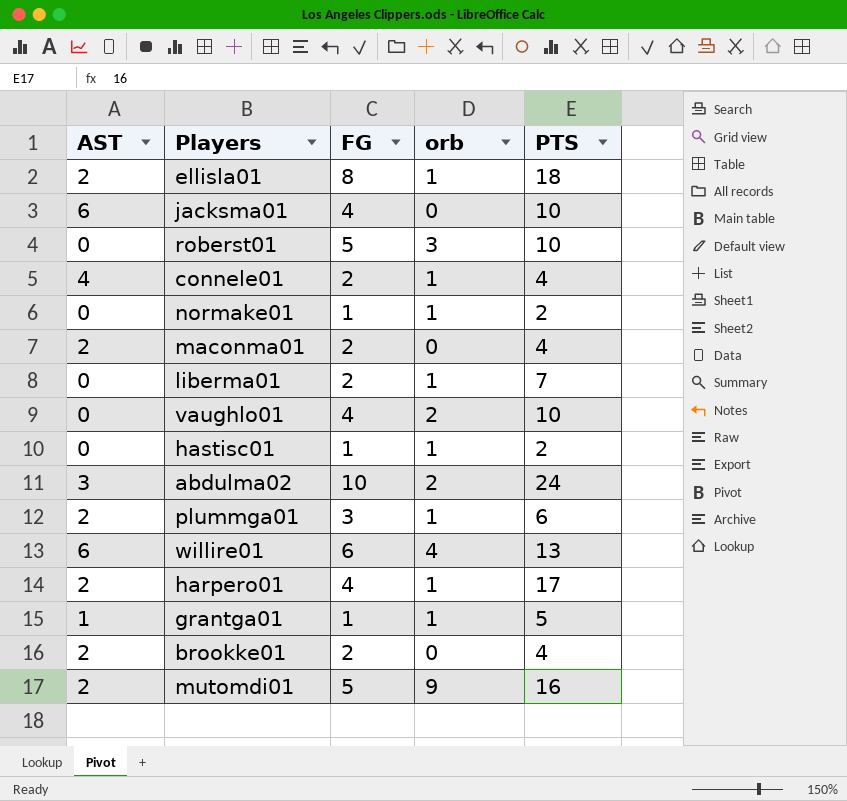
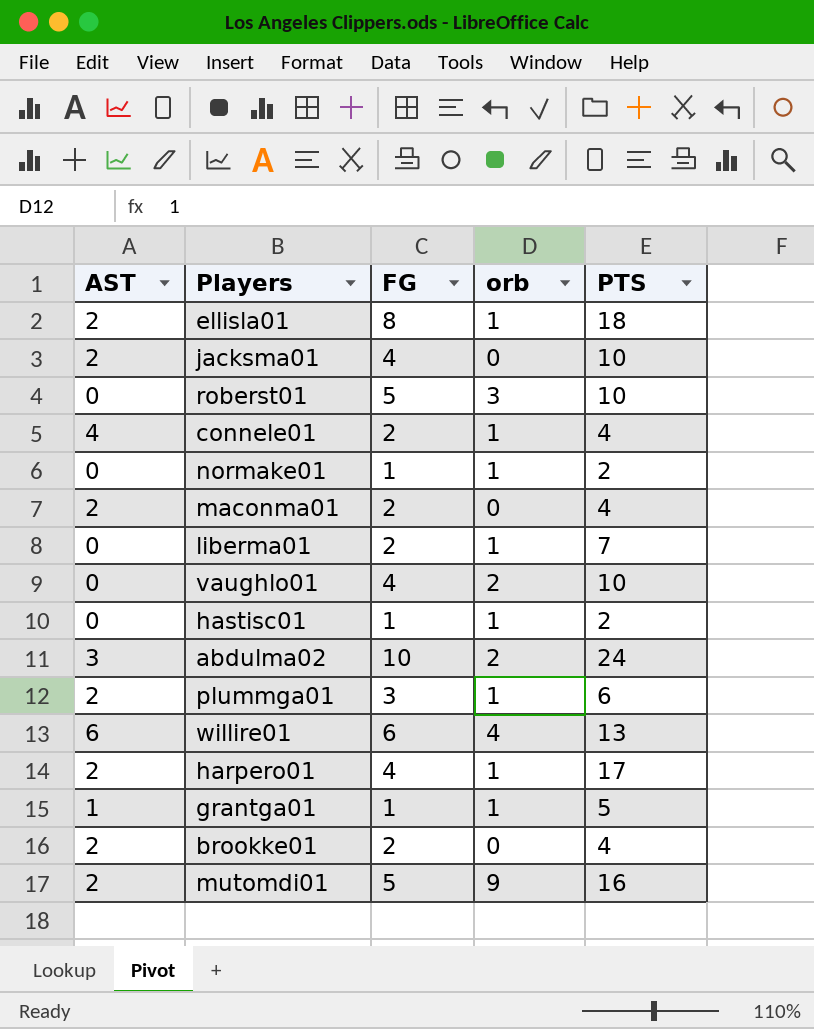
jacksma01 | AST: 6 -> 2

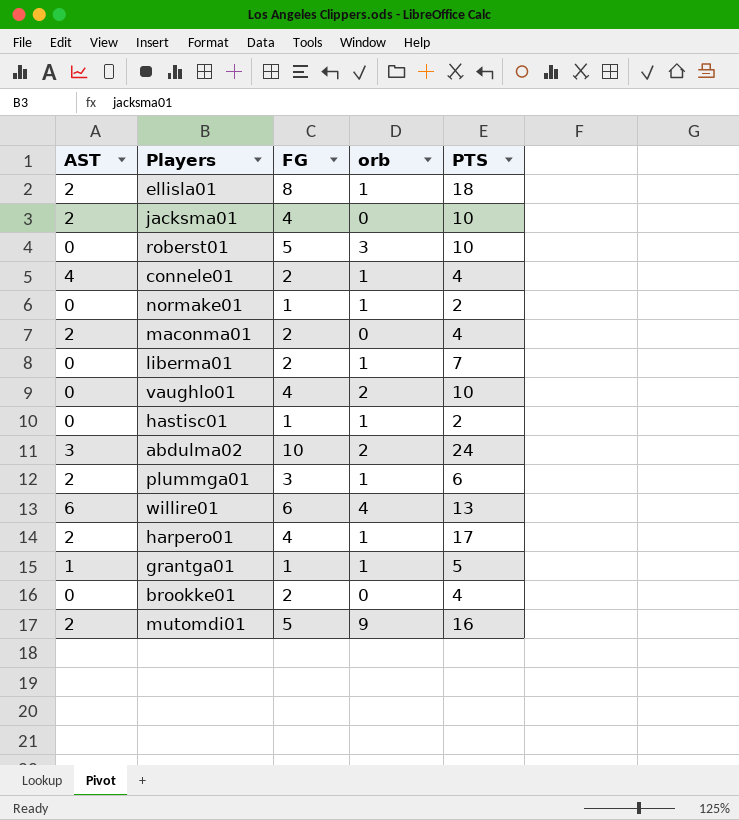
brookke01 | AST: 2 -> 0

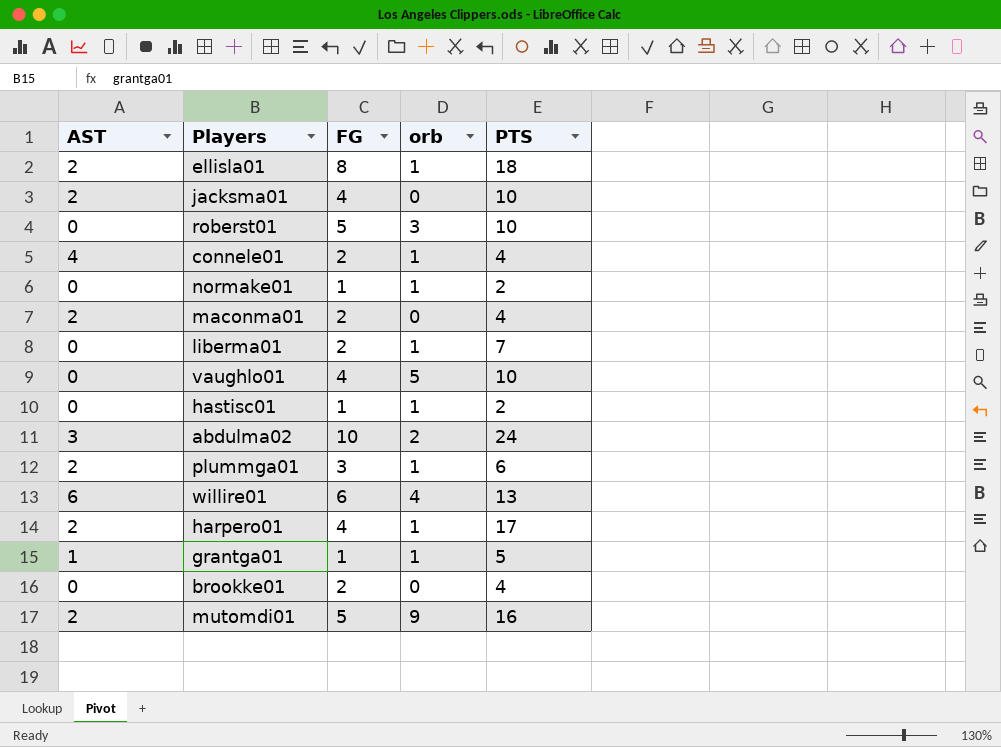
vaughlo01 | orb: 2 -> 5

